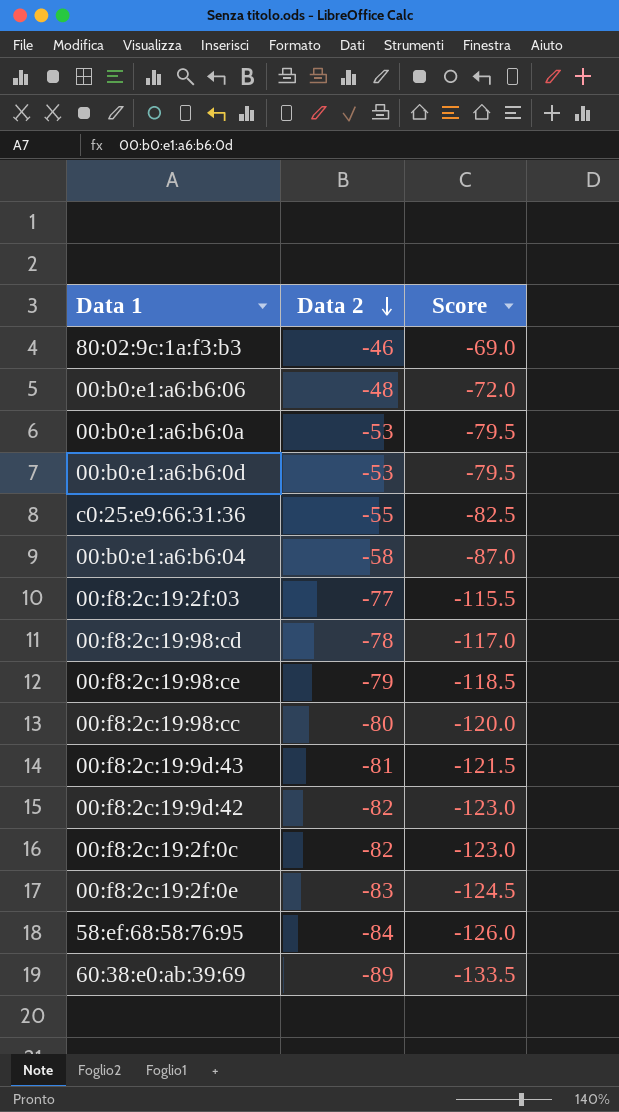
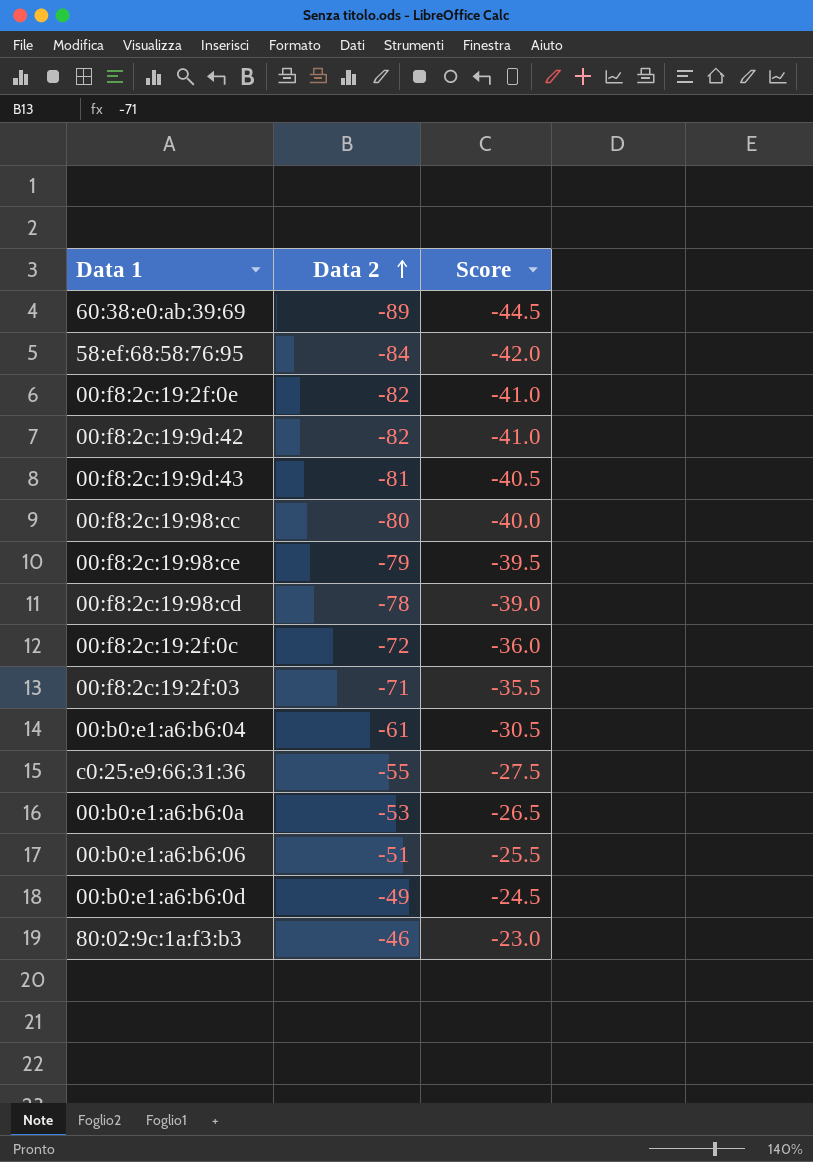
row order: Data 2 descending -> Data 2 ascending
column Score | formula: [Data 2] * 1.5 -> [Data 2] * 0.5
00:f8:2c:19:2f:0e | Data 2: -83 -> -82
00:f8:2c:19:2f:0c | Data 2: -82 -> -72
00:f8:2c:19:2f:03 | Data 2: -77 -> -71
00:b0:e1:a6:b6:04 | Data 2: -58 -> -61
00:b0:e1:a6:b6:06 | Data 2: -48 -> -51
00:b0:e1:a6:b6:0d | Data 2: -53 -> -49

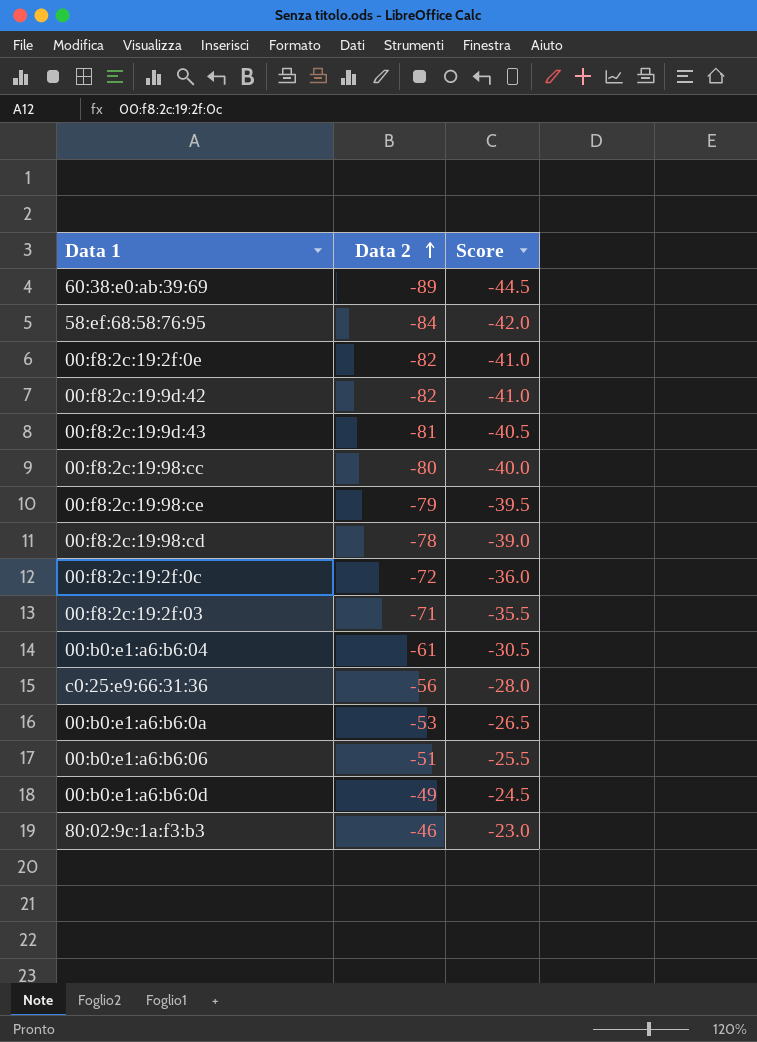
c0:25:e9:66:31:36 | Data 2: -55 -> -56
c0:25:e9:66:31:36 | Score: -27.5 -> -28.0

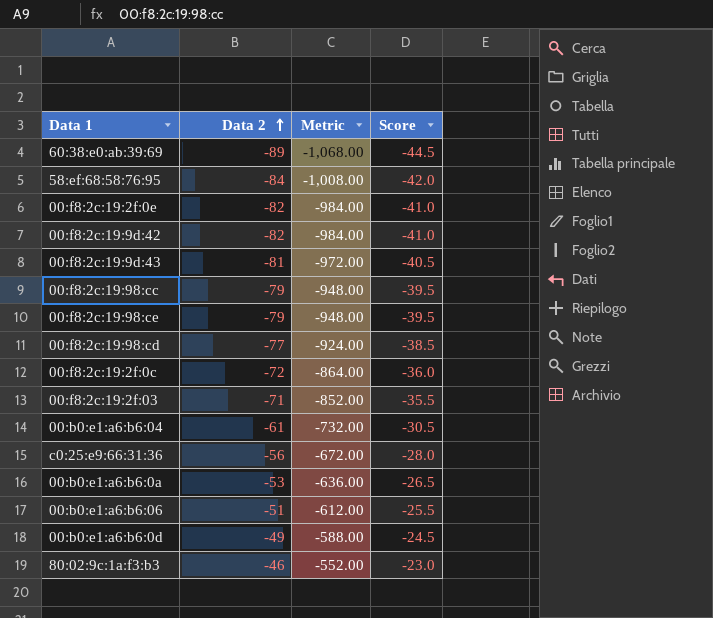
column Metric | formula: none -> [Data 2] * 12
00:f8:2c:19:98:cc | Data 2: -80 -> -79
00:f8:2c:19:98:cc | Score: -40.0 -> -39.5
00:f8:2c:19:98:cd | Data 2: -78 -> -77
00:f8:2c:19:98:cd | Score: -39.0 -> -38.5

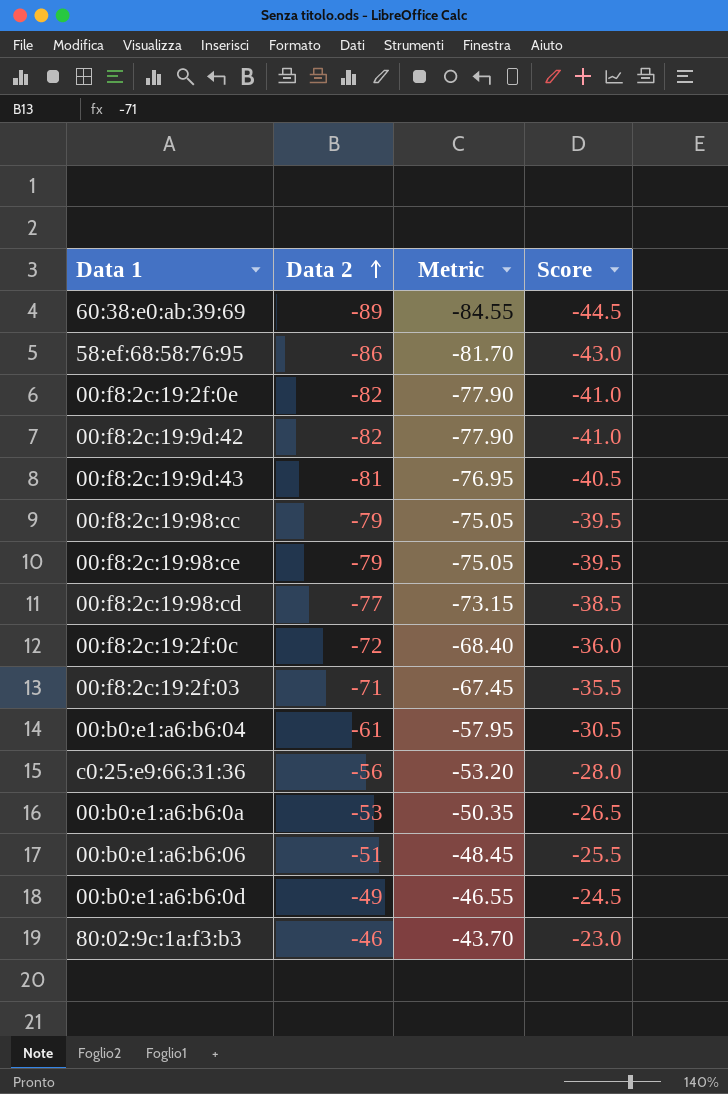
column Metric | formula: [Data 2] * 12 -> [Data 2] * 0.95
58:ef:68:58:76:95 | Data 2: -84 -> -86
58:ef:68:58:76:95 | Score: -42.0 -> -43.0

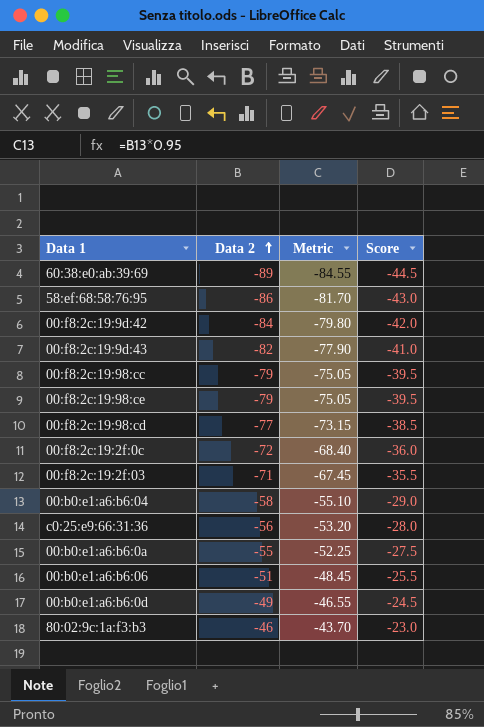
row 00:f8:2c:19:2f:0e: -82 | -77.90 | -41.0 -> none
00:f8:2c:19:9d:42 | Data 2: -82 -> -84
00:f8:2c:19:9d:42 | Metric: -77.90 -> -79.80
00:f8:2c:19:9d:42 | Score: -41.0 -> -42.0
00:f8:2c:19:9d:43 | Data 2: -81 -> -82
00:f8:2c:19:9d:43 | Metric: -76.95 -> -77.90
00:f8:2c:19:9d:43 | Score: -40.5 -> -41.0
00:b0:e1:a6:b6:04 | Data 2: -61 -> -58
00:b0:e1:a6:b6:04 | Metric: -57.95 -> -55.10
00:b0:e1:a6:b6:04 | Score: -30.5 -> -29.0
00:b0:e1:a6:b6:0a | Data 2: -53 -> -55
00:b0:e1:a6:b6:0a | Metric: -50.35 -> -52.25
00:b0:e1:a6:b6:0a | Score: -26.5 -> -27.5

